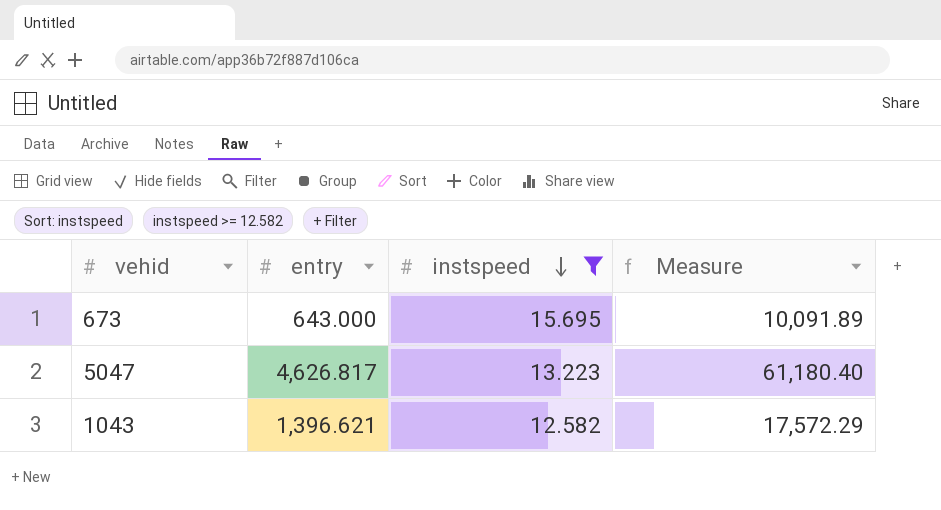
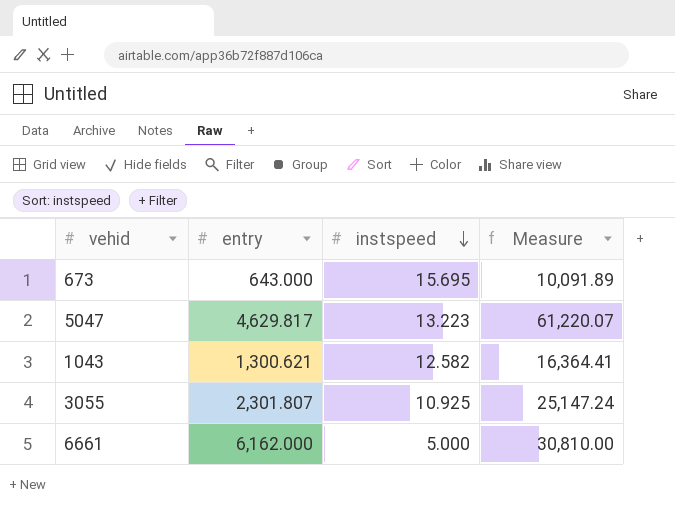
filter: instspeed >= 12.582 -> none
5047 | entry: 4,626.817 -> 4,629.817
5047 | Measure: 61,180.40 -> 61,220.07
1043 | entry: 1,396.621 -> 1,300.621
1043 | Measure: 17,572.29 -> 16,364.41

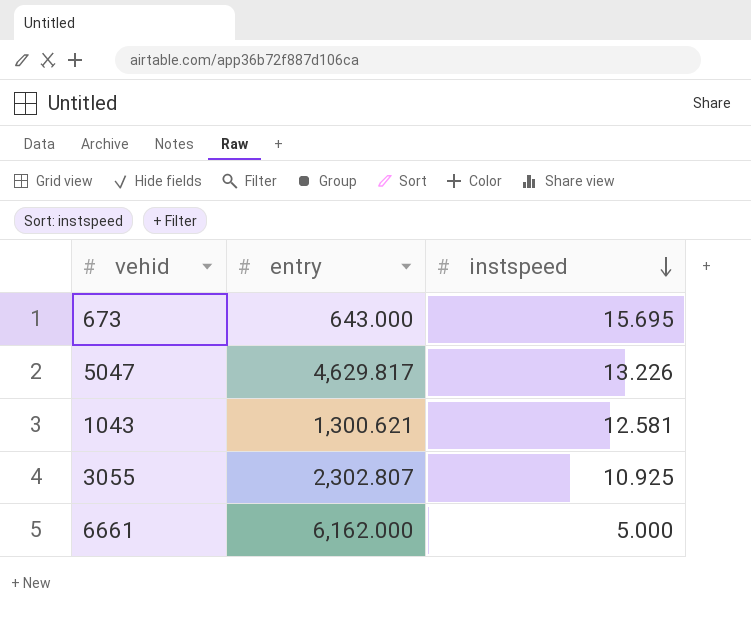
column Measure | formula: [entry] * [instspeed] -> none
5047 | instspeed: 13.223 -> 13.226
1043 | instspeed: 12.582 -> 12.581
3055 | entry: 2,301.807 -> 2,302.807

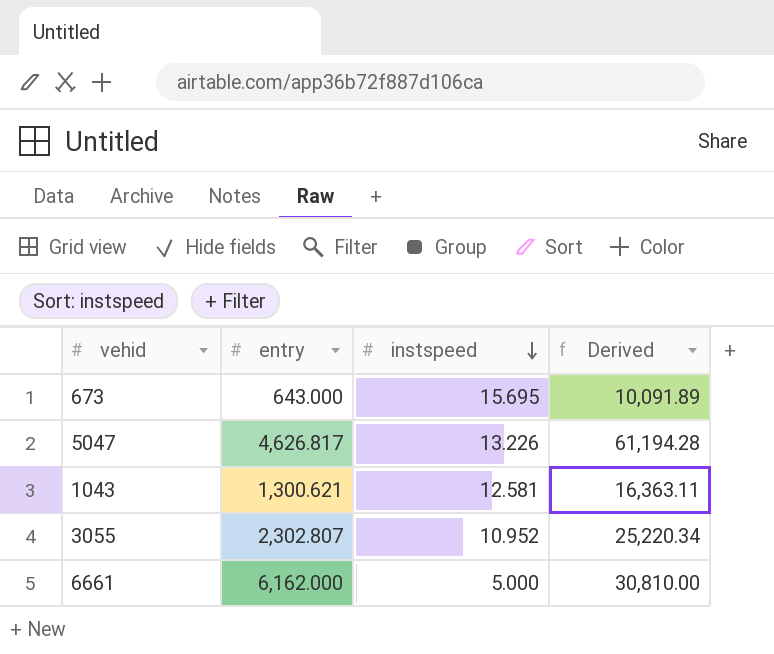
column Derived | formula: none -> [entry] * [instspeed]
5047 | entry: 4,629.817 -> 4,626.817
3055 | instspeed: 10.925 -> 10.952

